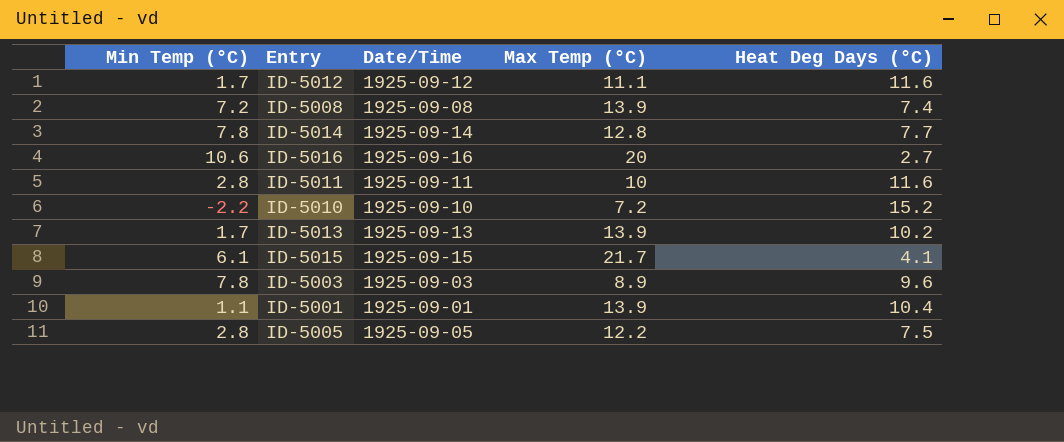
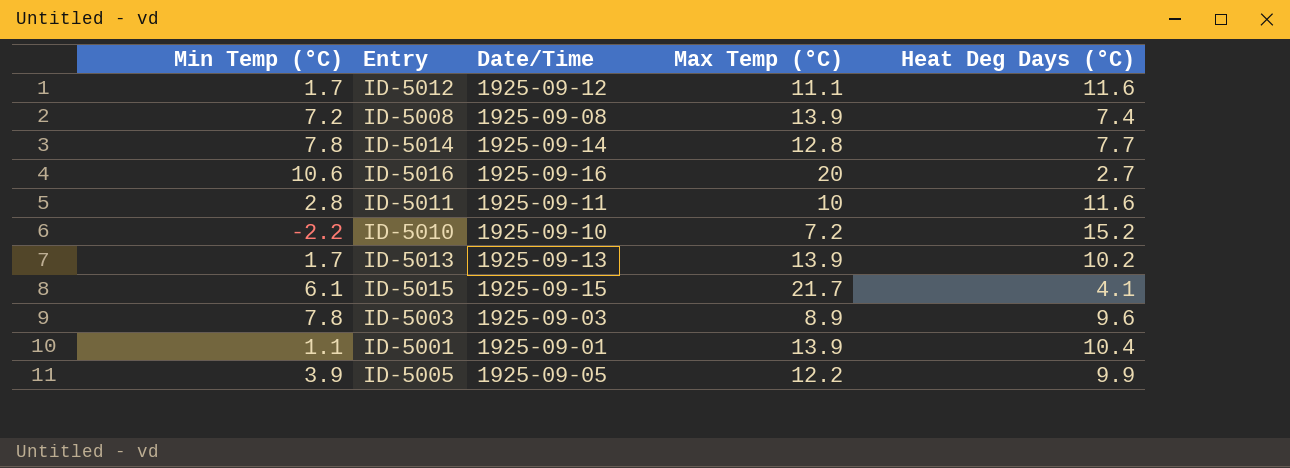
ID-5005 | Min Temp (°C): 2.8 -> 3.9
ID-5005 | Heat Deg Days (°C): 7.5 -> 9.9

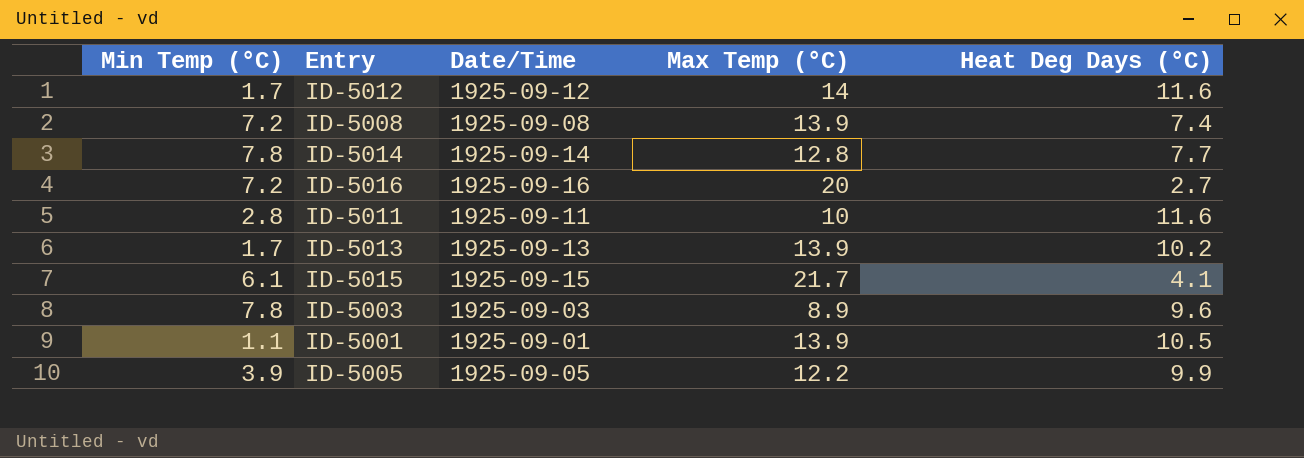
row ID-5010: -2.2 | 1925-09-10 | 7.2 | 15.2 -> none
ID-5012 | Max Temp (°C): 11.1 -> 14
ID-5016 | Min Temp (°C): 10.6 -> 7.2
ID-5001 | Heat Deg Days (°C): 10.4 -> 10.5

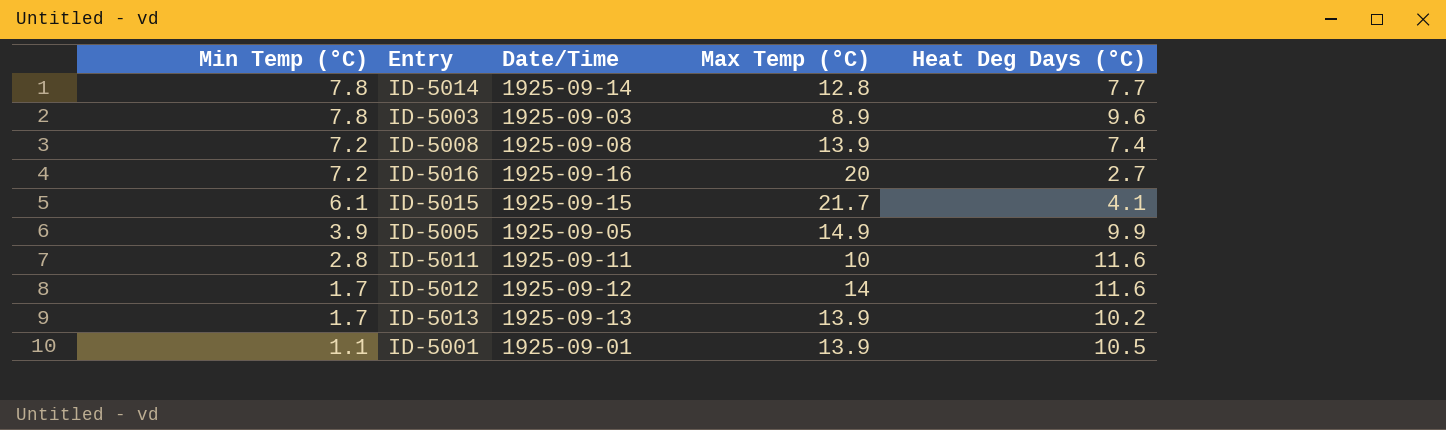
row order: none -> Min Temp (°C) descending
ID-5005 | Max Temp (°C): 12.2 -> 14.9

